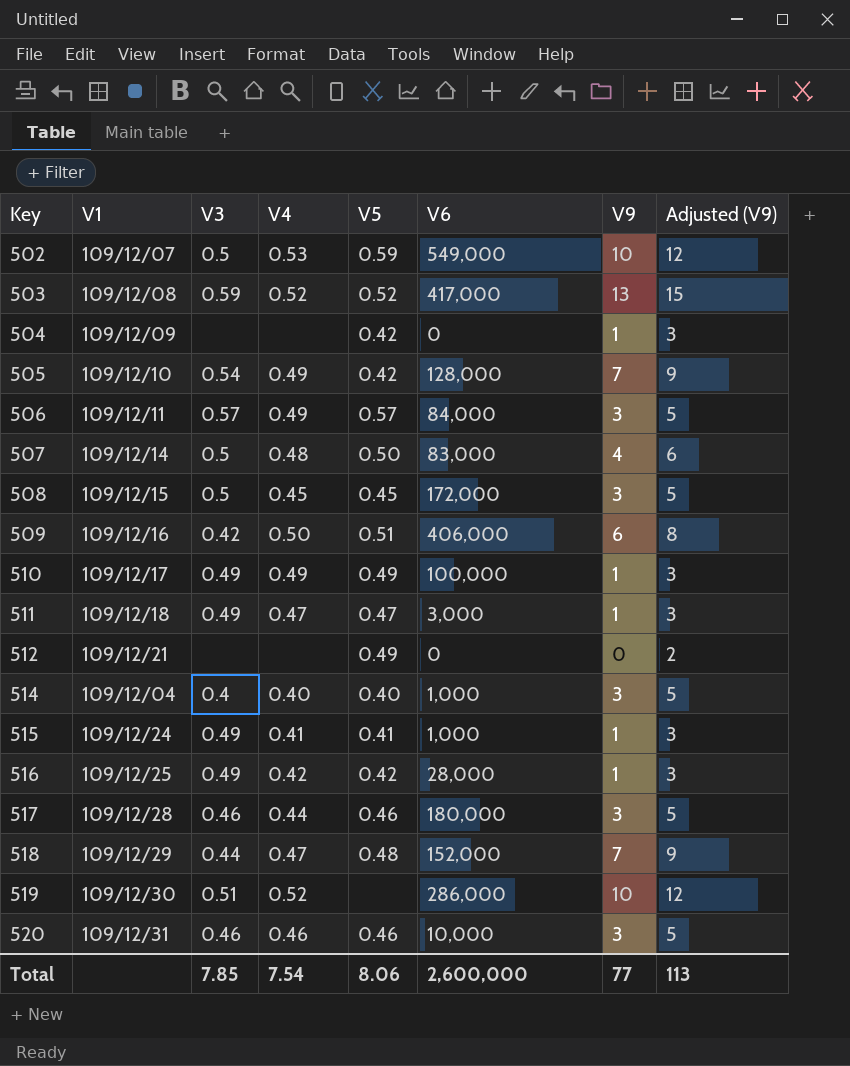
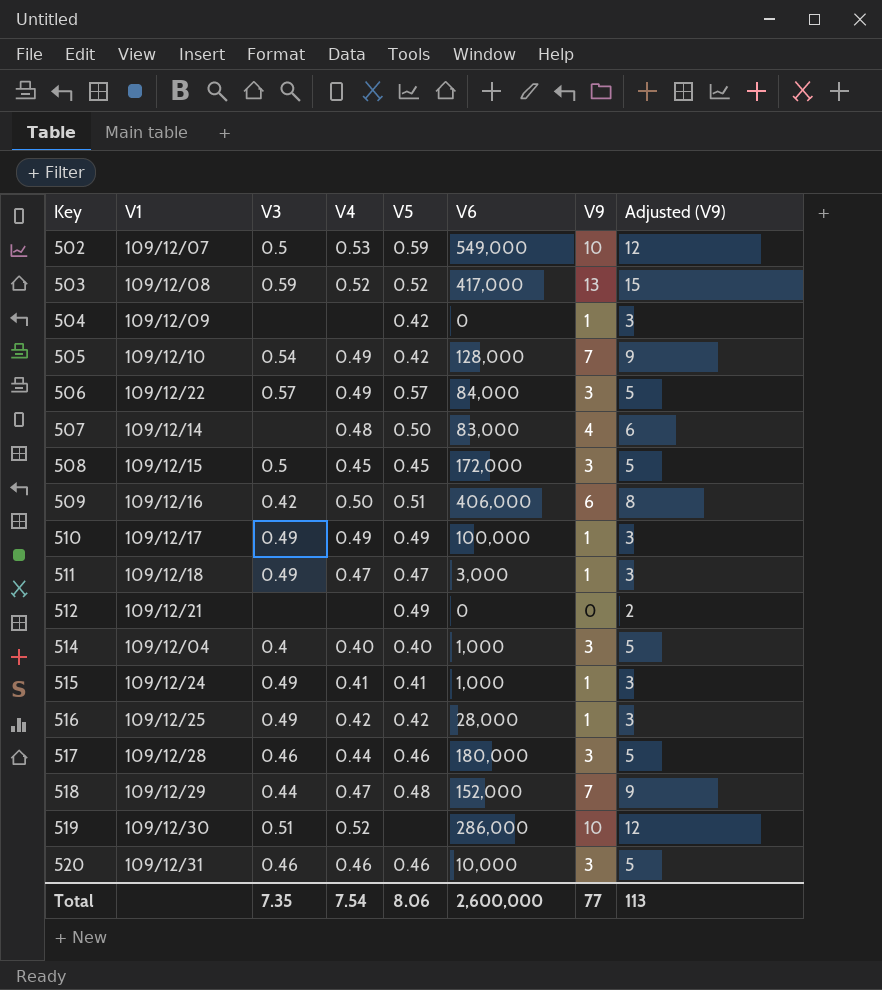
506 | V1: 109/12/11 -> 109/12/22
507 | V3: 0.5 -> none
Total | V3: 7.85 -> 7.35

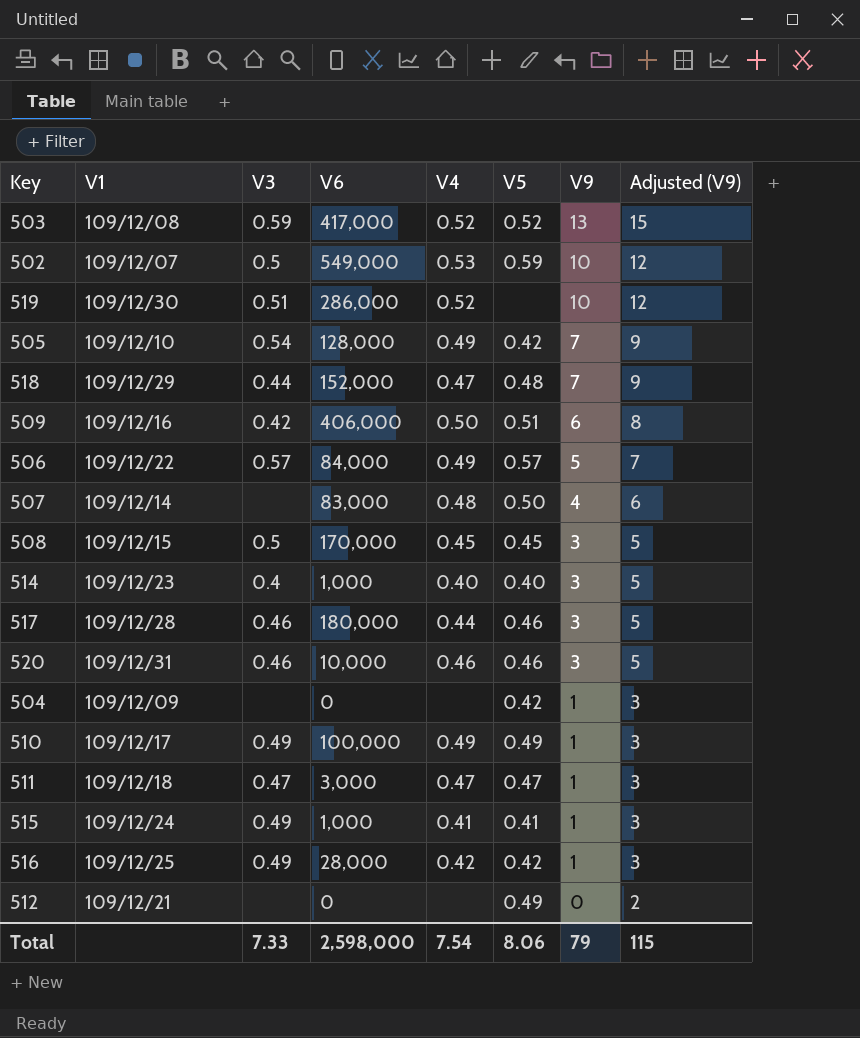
row order: Key ascending -> V9 descending
column V6 | position: 6 -> 4
506 | V9: 3 -> 5
506 | Adjusted (V9): 5 -> 7
508 | V6: 172,000 -> 170,000
514 | V1: 109/12/04 -> 109/12/23
511 | V3: 0.49 -> 0.47
Total | V3: 7.35 -> 7.33
Total | V6: 2,600,000 -> 2,598,000
Total | V9: 77 -> 79
Total | Adjusted (V9): 113 -> 115

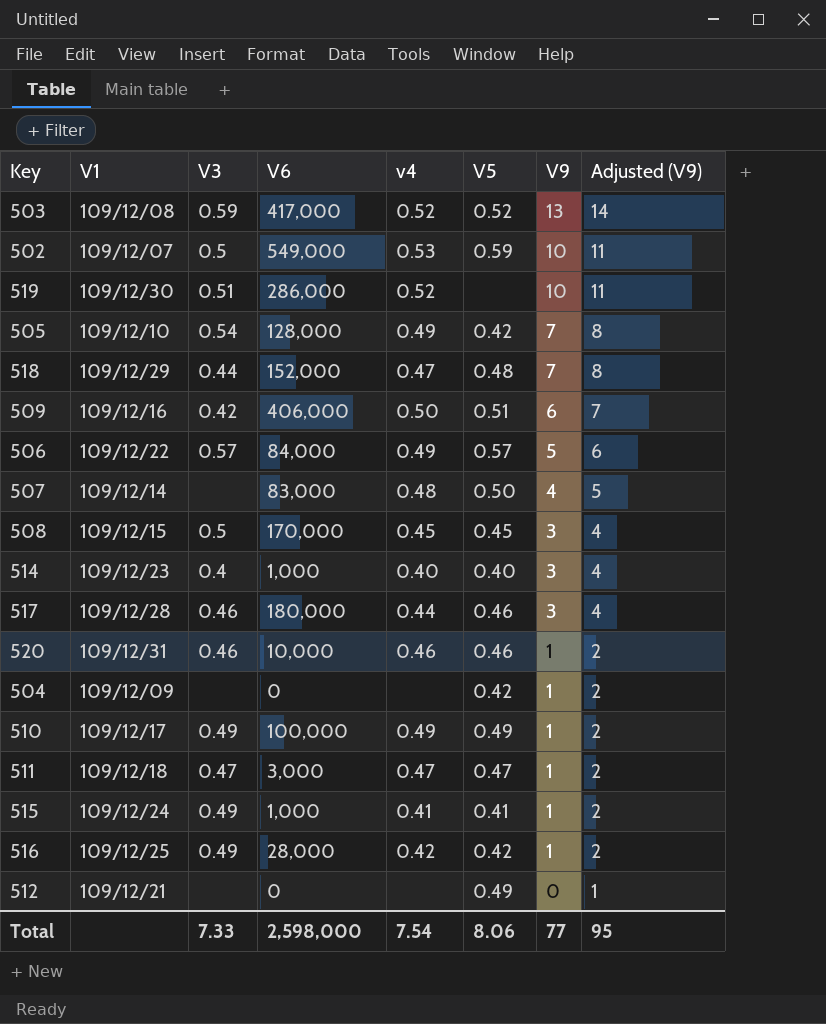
column name: V4 -> v4
column Adjusted (V9) | formula: [V9] + 2 -> [V9] + 1
520 | V9: 3 -> 1
Total | V9: 79 -> 77
Total | Adjusted (V9): 115 -> 95

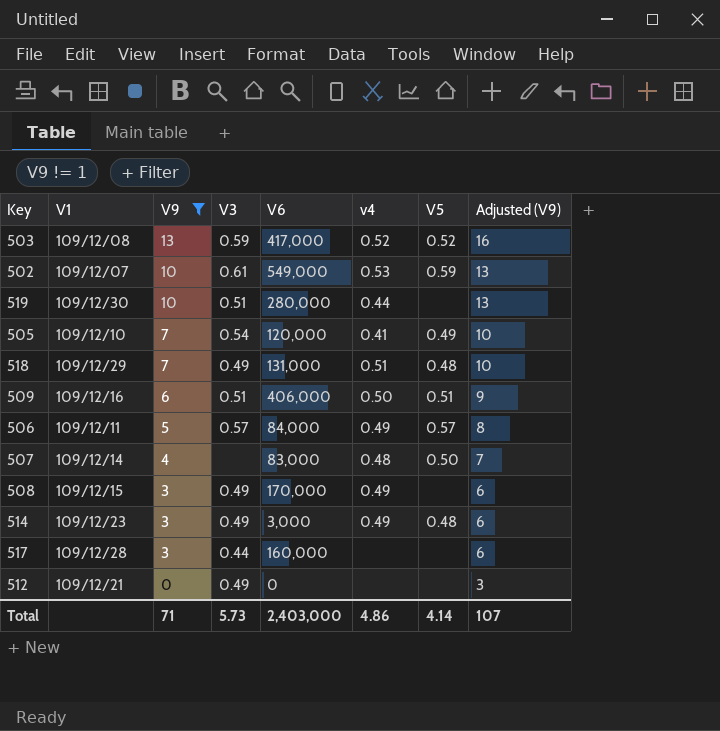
filter: none -> V9 != 1
column V9 | position: 7 -> 3
column Adjusted (V9) | formula: [V9] + 1 -> [V9] + 3
502 | V3: 0.5 -> 0.61
519 | V6: 286,000 -> 280,000
519 | v4: 0.52 -> 0.44
505 | V6: 128,000 -> 120,000
505 | v4: 0.49 -> 0.41
505 | V5: 0.42 -> 0.49
518 | V3: 0.44 -> 0.49
518 | V6: 152,000 -> 131,000
518 | v4: 0.47 -> 0.51
509 | V3: 0.42 -> 0.51
506 | V1: 109/12/22 -> 109/12/11
508 | V3: 0.5 -> 0.49
508 | v4: 0.45 -> 0.49
508 | V5: 0.45 -> none
514 | V3: 0.4 -> 0.49
514 | V6: 1,000 -> 3,000
514 | v4: 0.40 -> 0.49
514 | V5: 0.40 -> 0.48
517 | V3: 0.46 -> 0.44
517 | V6: 180,000 -> 160,000
517 | v4: 0.44 -> none
517 | V5: 0.46 -> none
512 | V3: none -> 0.49
512 | V5: 0.49 -> none
Total | V9: 77 -> 71
Total | V3: 7.33 -> 5.73
Total | V6: 2,598,000 -> 2,403,000
Total | v4: 7.54 -> 4.86
Total | V5: 8.06 -> 4.14
Total | Adjusted (V9): 95 -> 107

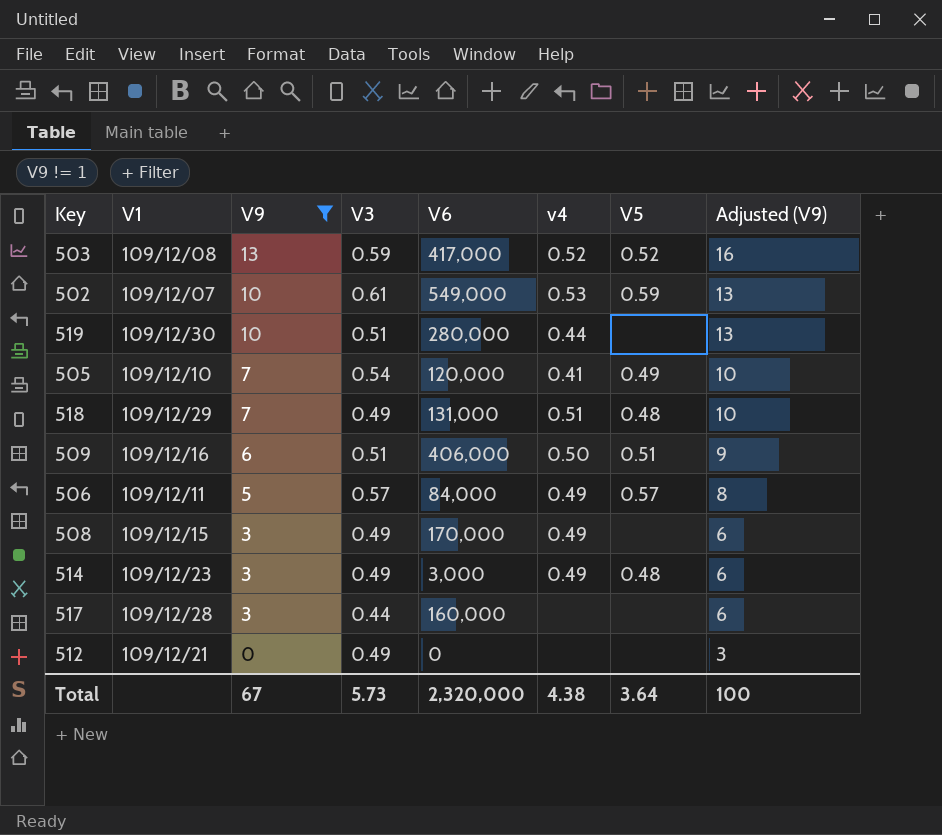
row 507: 109/12/14 | 4 | none | 83,000 | 0.48 | 0.50 | 7 -> none
Total | V9: 71 -> 67
Total | V6: 2,403,000 -> 2,320,000
Total | v4: 4.86 -> 4.38
Total | V5: 4.14 -> 3.64
Total | Adjusted (V9): 107 -> 100

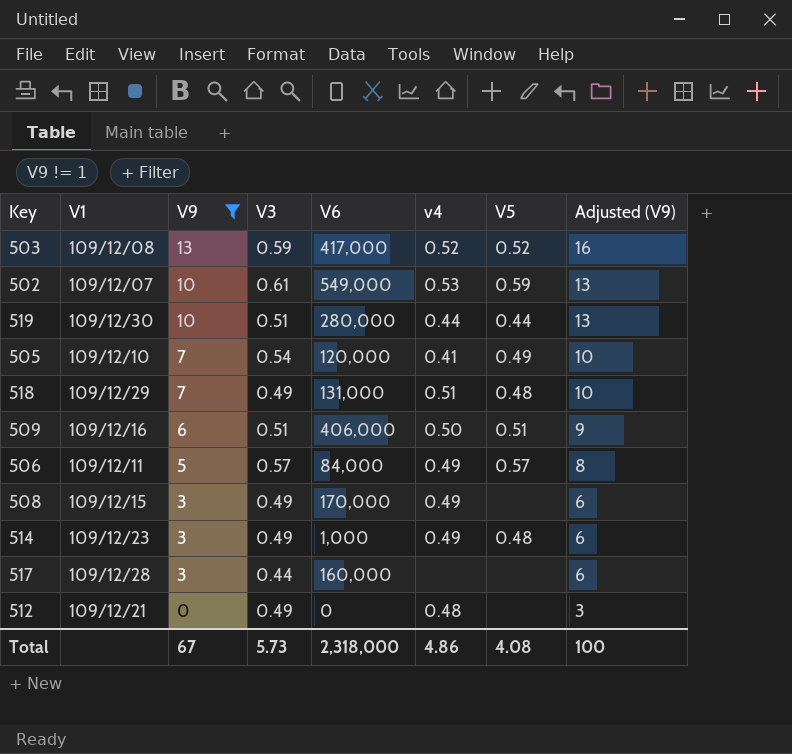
519 | V5: none -> 0.44
514 | V6: 3,000 -> 1,000
512 | v4: none -> 0.48
Total | V6: 2,320,000 -> 2,318,000
Total | v4: 4.38 -> 4.86
Total | V5: 3.64 -> 4.08

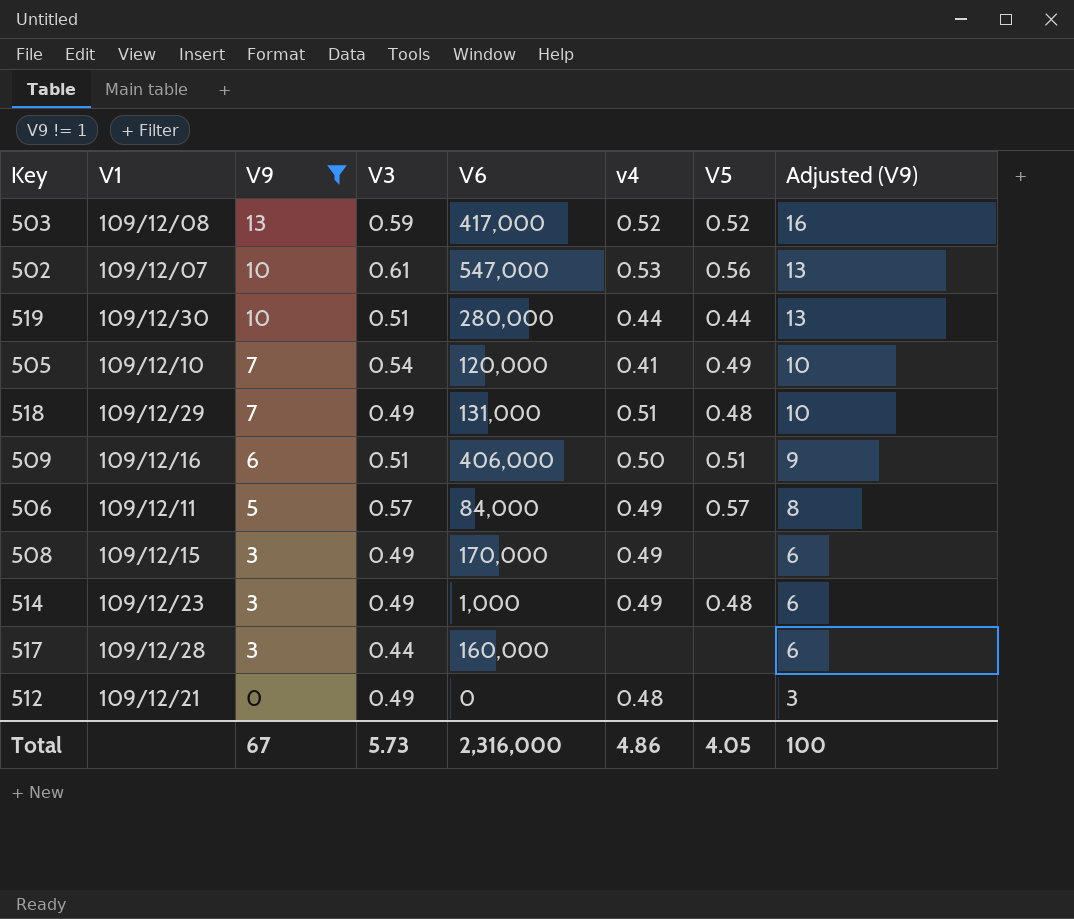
502 | V6: 549,000 -> 547,000
502 | V5: 0.59 -> 0.56
Total | V6: 2,318,000 -> 2,316,000
Total | V5: 4.08 -> 4.05

